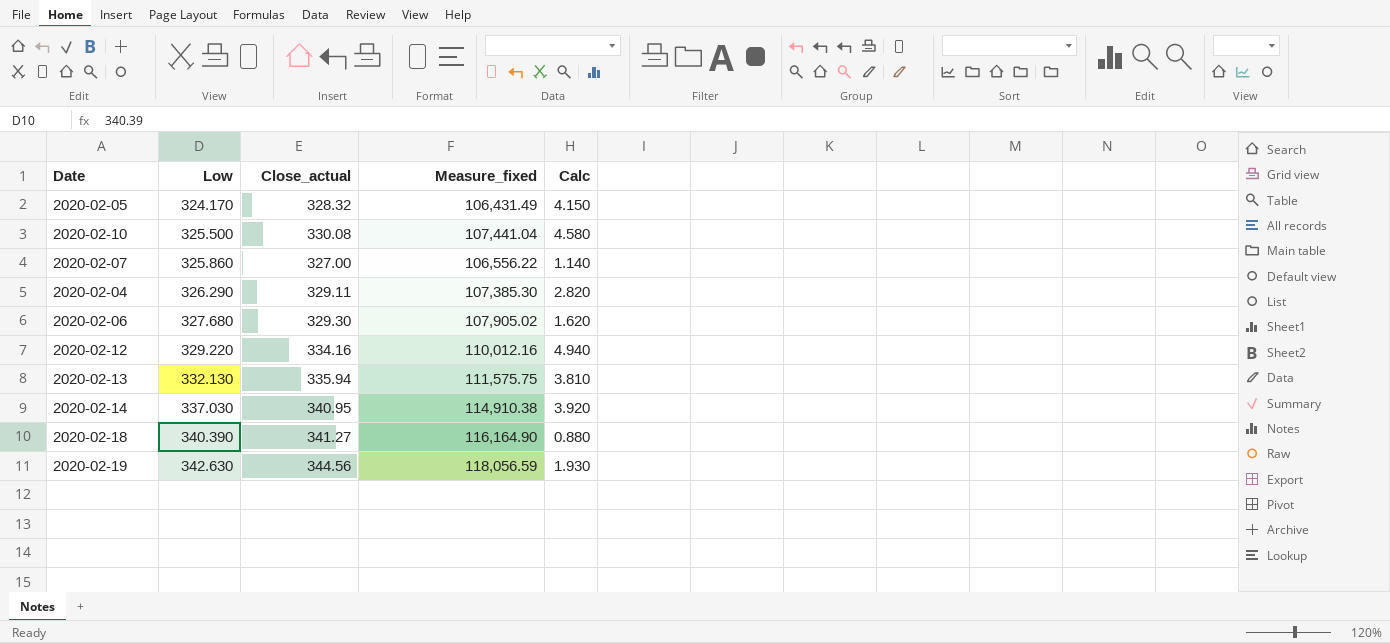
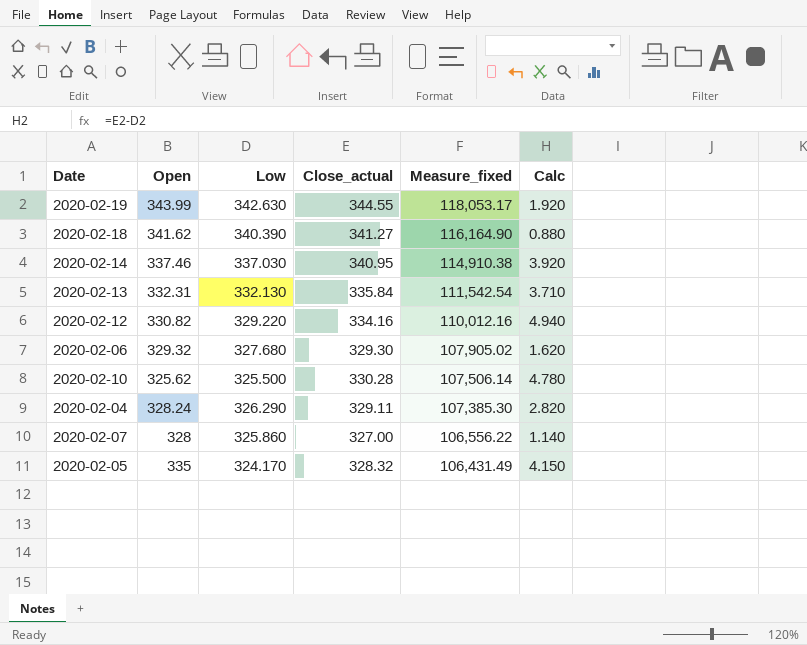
row order: Low ascending -> Measure_fixed descending
column Open | position: none -> 2
2020-02-19 | Close_actual: 344.56 -> 344.55
2020-02-19 | Measure_fixed: 118,056.59 -> 118,053.17
2020-02-19 | Calc: 1.930 -> 1.920
2020-02-13 | Close_actual: 335.94 -> 335.84
2020-02-13 | Measure_fixed: 111,575.75 -> 111,542.54
2020-02-13 | Calc: 3.810 -> 3.710
2020-02-10 | Close_actual: 330.08 -> 330.28
2020-02-10 | Measure_fixed: 107,441.04 -> 107,506.14
2020-02-10 | Calc: 4.580 -> 4.780

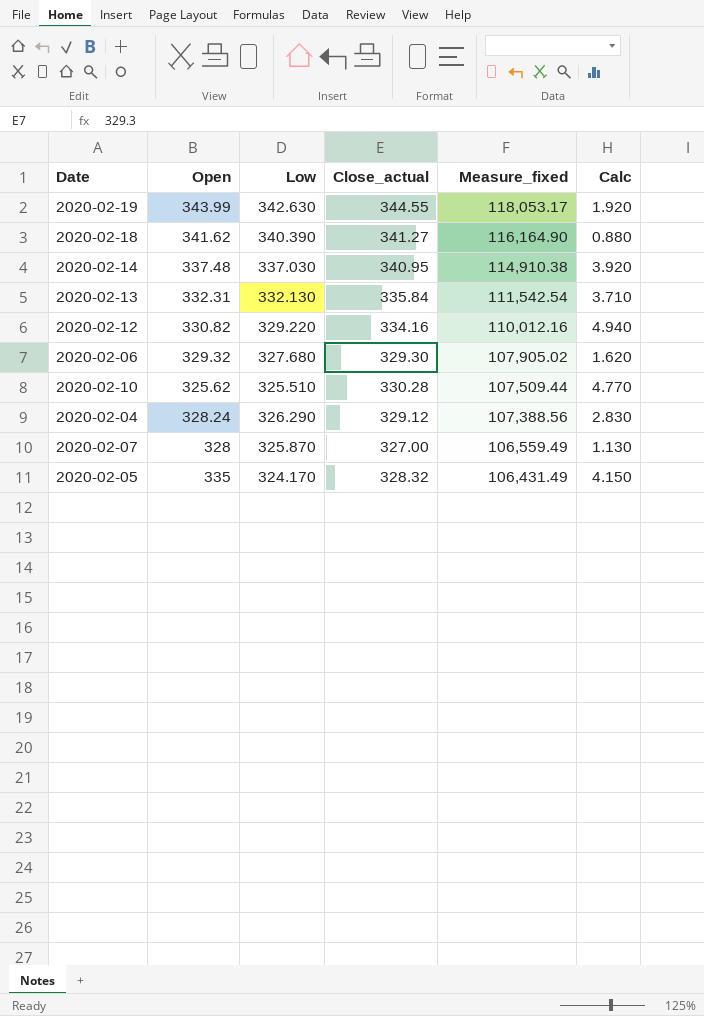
2020-02-14 | Open: 337.46 -> 337.48
2020-02-10 | Low: 325.500 -> 325.510
2020-02-10 | Measure_fixed: 107,506.14 -> 107,509.44
2020-02-10 | Calc: 4.780 -> 4.770
2020-02-04 | Close_actual: 329.11 -> 329.12
2020-02-04 | Measure_fixed: 107,385.30 -> 107,388.56
2020-02-04 | Calc: 2.820 -> 2.830
2020-02-07 | Low: 325.860 -> 325.870
2020-02-07 | Measure_fixed: 106,556.22 -> 106,559.49
2020-02-07 | Calc: 1.140 -> 1.130

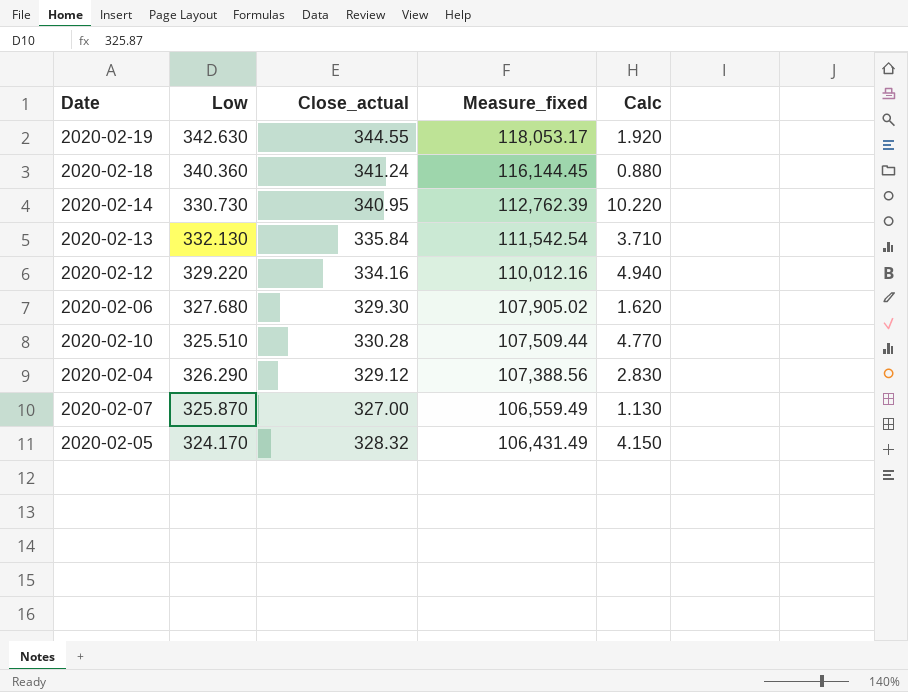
column Open | position: 2 -> none
2020-02-18 | Low: 340.390 -> 340.360
2020-02-18 | Close_actual: 341.27 -> 341.24
2020-02-18 | Measure_fixed: 116,164.90 -> 116,144.45
2020-02-14 | Low: 337.030 -> 330.730
2020-02-14 | Measure_fixed: 114,910.38 -> 112,762.39
2020-02-14 | Calc: 3.920 -> 10.220

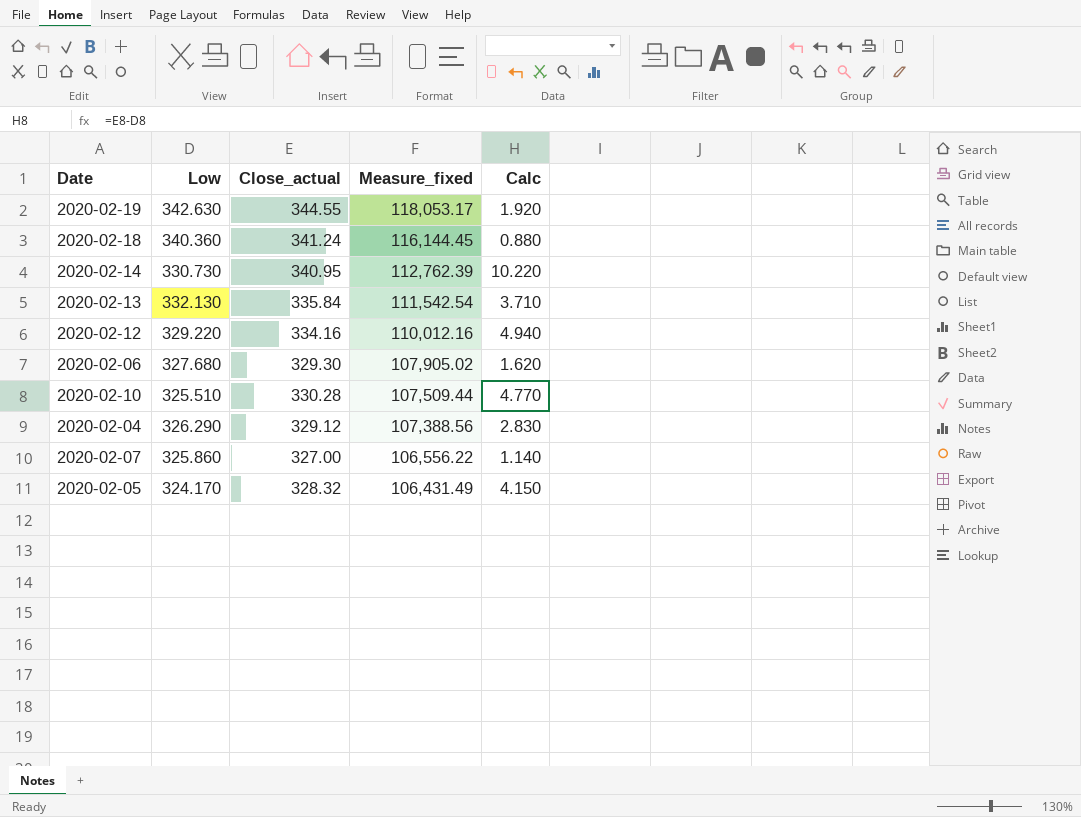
2020-02-07 | Low: 325.870 -> 325.860
2020-02-07 | Measure_fixed: 106,559.49 -> 106,556.22
2020-02-07 | Calc: 1.130 -> 1.140

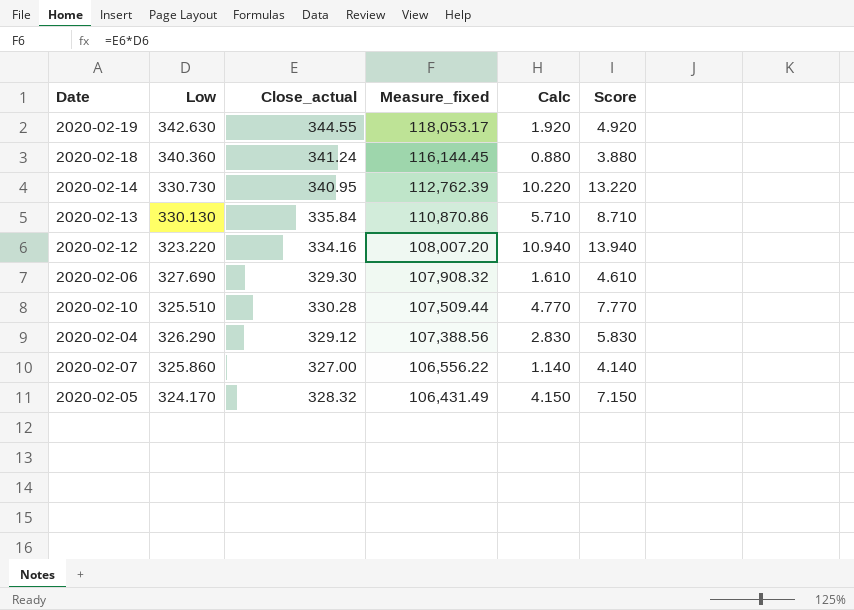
column Score | formula: none -> [Calc] + 3
2020-02-13 | Low: 332.130 -> 330.130
2020-02-13 | Measure_fixed: 111,542.54 -> 110,870.86
2020-02-13 | Calc: 3.710 -> 5.710
2020-02-12 | Low: 329.220 -> 323.220
2020-02-12 | Measure_fixed: 110,012.16 -> 108,007.20
2020-02-12 | Calc: 4.940 -> 10.940
2020-02-06 | Low: 327.680 -> 327.690
2020-02-06 | Measure_fixed: 107,905.02 -> 107,908.32
2020-02-06 | Calc: 1.620 -> 1.610

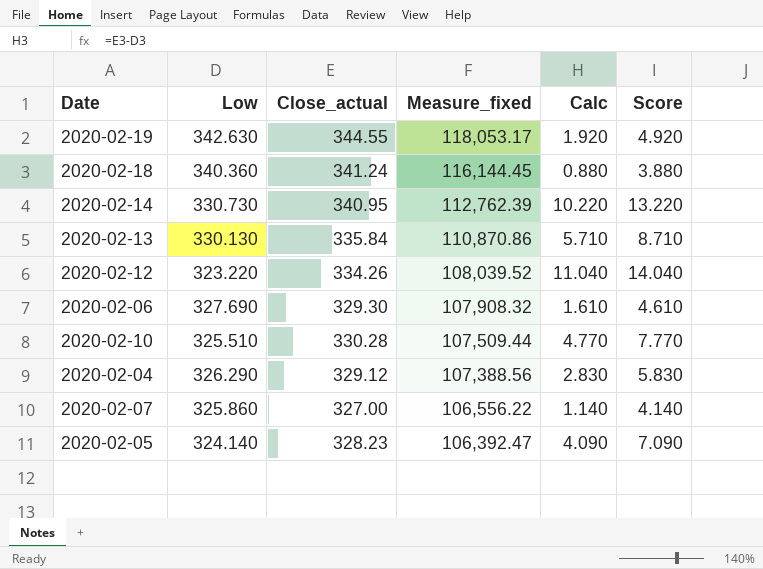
2020-02-12 | Close_actual: 334.16 -> 334.26
2020-02-12 | Measure_fixed: 108,007.20 -> 108,039.52
2020-02-12 | Calc: 10.940 -> 11.040
2020-02-12 | Score: 13.940 -> 14.040
2020-02-05 | Low: 324.170 -> 324.140
2020-02-05 | Close_actual: 328.32 -> 328.23
2020-02-05 | Measure_fixed: 106,431.49 -> 106,392.47
2020-02-05 | Calc: 4.150 -> 4.090
2020-02-05 | Score: 7.150 -> 7.090

